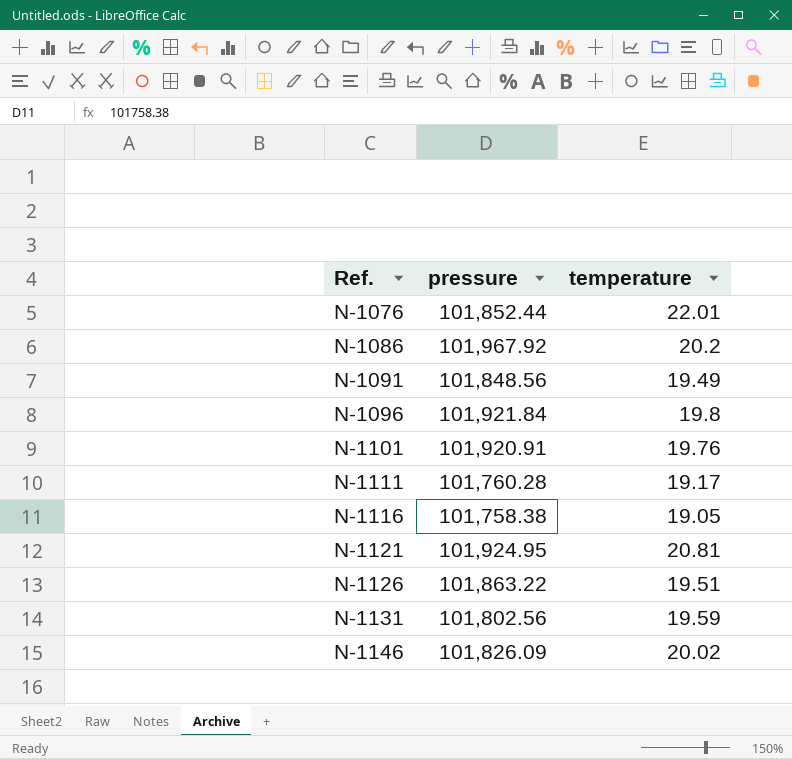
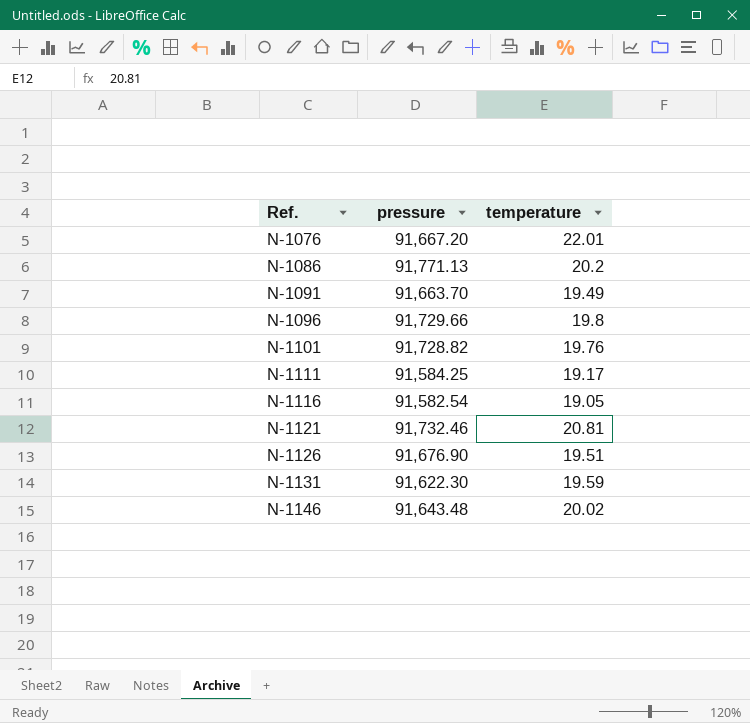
N-1076 | pressure: 101,852.44 -> 91,667.20
N-1086 | pressure: 101,967.92 -> 91,771.13
N-1091 | pressure: 101,848.56 -> 91,663.70
N-1096 | pressure: 101,921.84 -> 91,729.66
N-1101 | pressure: 101,920.91 -> 91,728.82
N-1111 | pressure: 101,760.28 -> 91,584.25
N-1116 | pressure: 101,758.38 -> 91,582.54
N-1121 | pressure: 101,924.95 -> 91,732.46
N-1126 | pressure: 101,863.22 -> 91,676.90
N-1131 | pressure: 101,802.56 -> 91,622.30
N-1146 | pressure: 101,826.09 -> 91,643.48

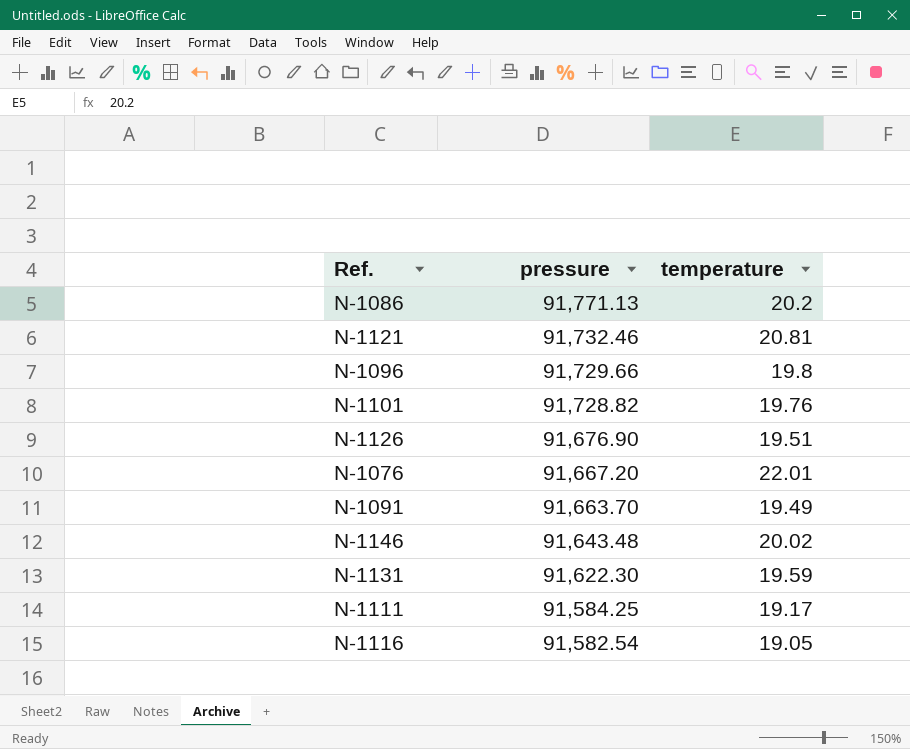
row order: Ref. ascending -> pressure descending

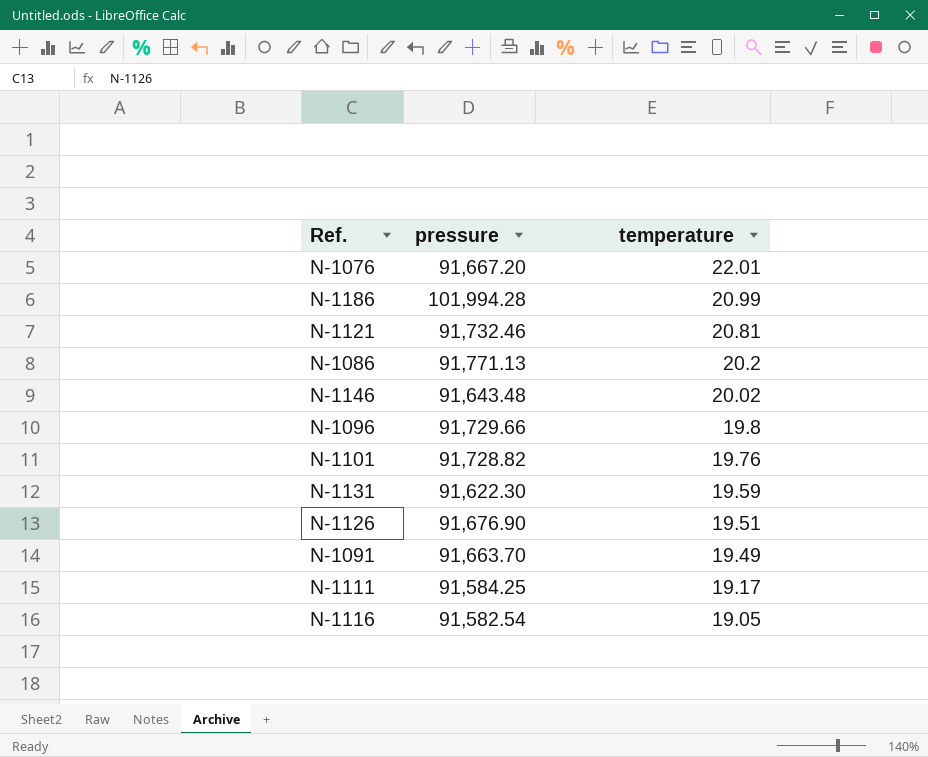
row order: pressure descending -> temperature descending
row N-1186: none -> 101,994.28 | 20.99

